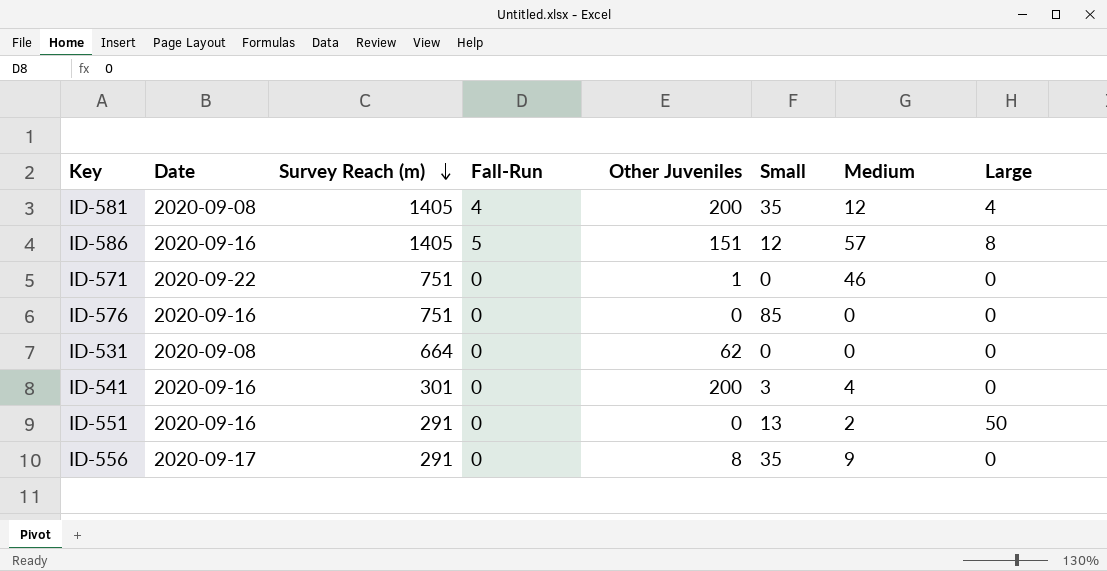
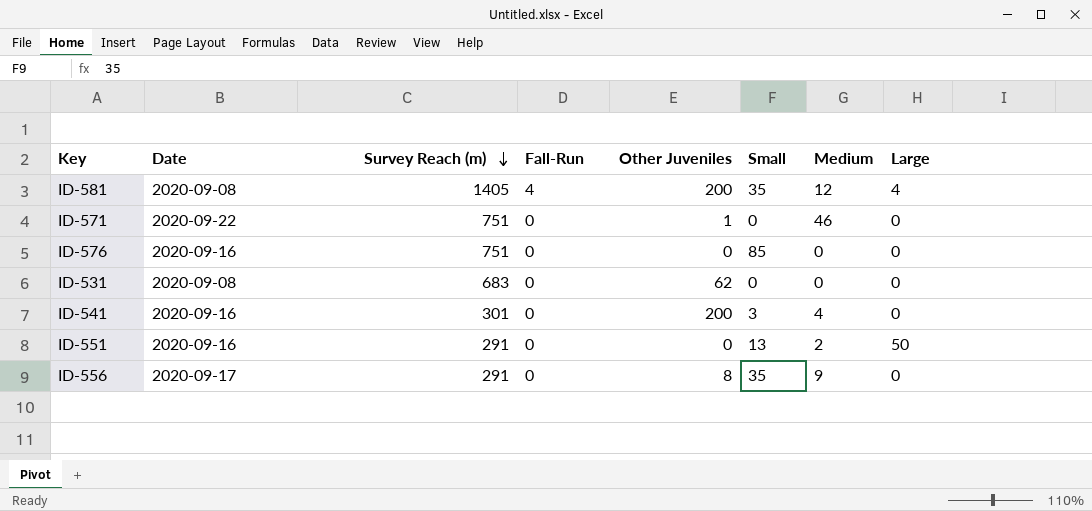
row ID-586: 2020-09-16 | 1405 | 5 | 151 | 12 | 57 | 8 -> none
ID-531 | Survey Reach (m): 664 -> 683

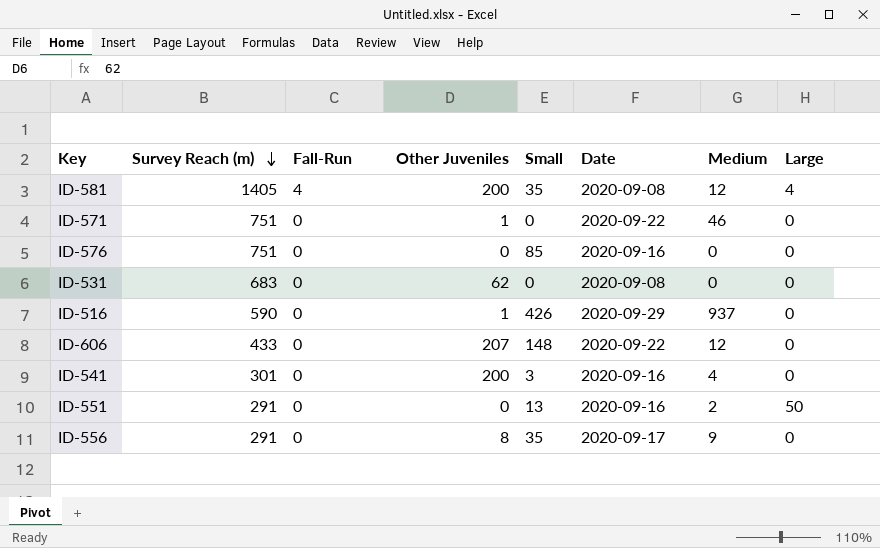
column Date | position: 2 -> 6
row ID-516: none -> 590 | 0 | 1 | 426 | 2020-09-29 | 937 | 0
row ID-606: none -> 433 | 0 | 207 | 148 | 2020-09-22 | 12 | 0

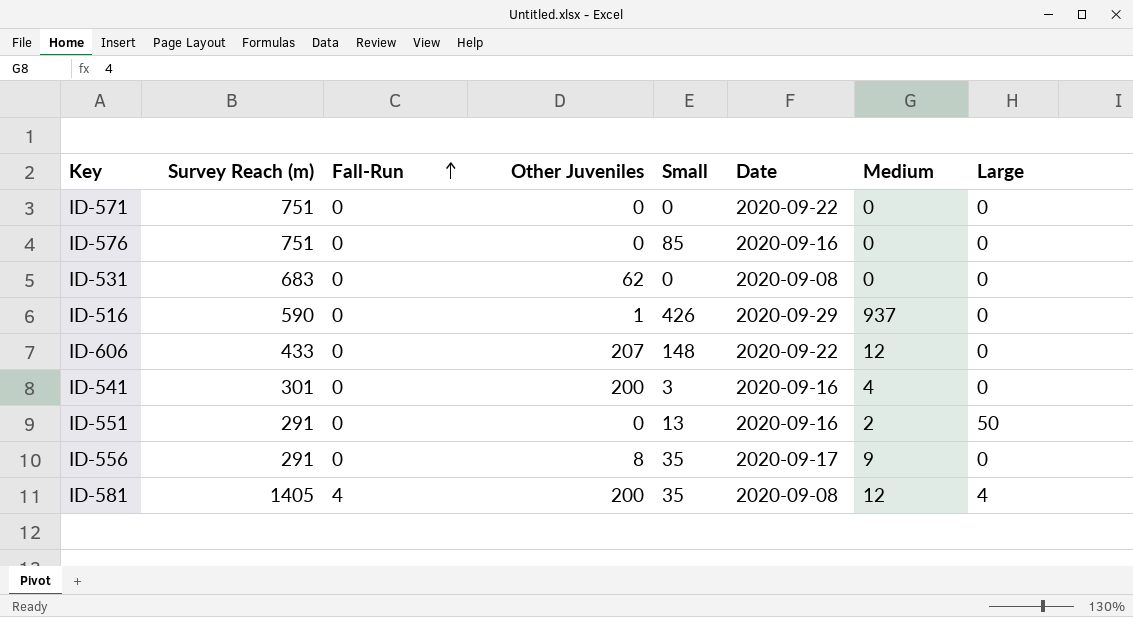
row order: Survey Reach (m) descending -> Fall-Run ascending
ID-571 | Other Juveniles: 1 -> 0
ID-571 | Medium: 46 -> 0

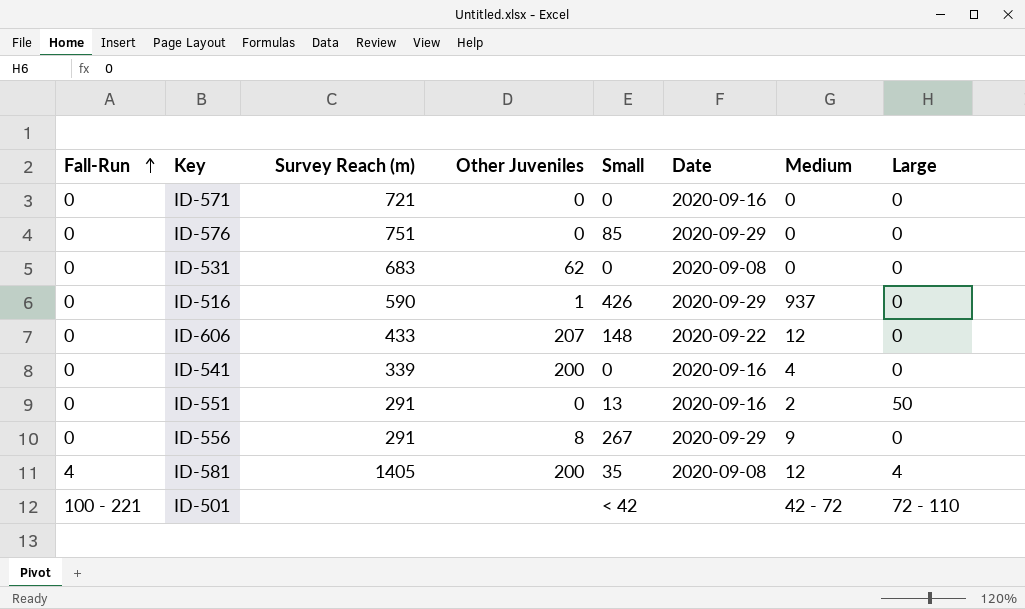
column Fall-Run | position: 3 -> 1
ID-571 | Survey Reach (m): 751 -> 721
ID-571 | Date: 2020-09-22 -> 2020-09-16
ID-576 | Date: 2020-09-16 -> 2020-09-29
ID-541 | Survey Reach (m): 301 -> 339
ID-541 | Small: 3 -> 0
ID-556 | Small: 35 -> 267
ID-556 | Date: 2020-09-17 -> 2020-09-29
row ID-501: none -> 100 - 221 | none | none | < 42 | none | 42 - 72 | 72 - 110

